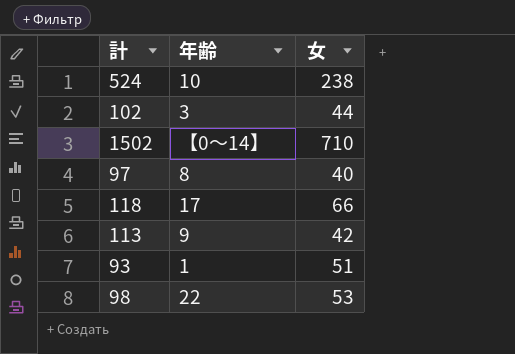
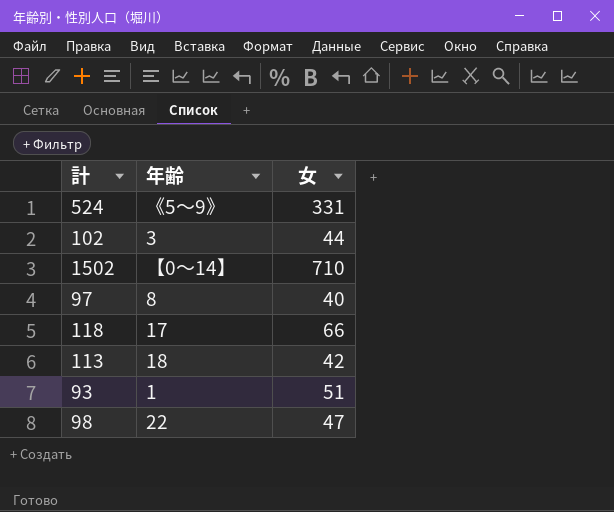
524 | 年齢: 10 -> 《5～9》
524 | 女: 238 -> 331
113 | 年齢: 9 -> 18
98 | 女: 53 -> 47

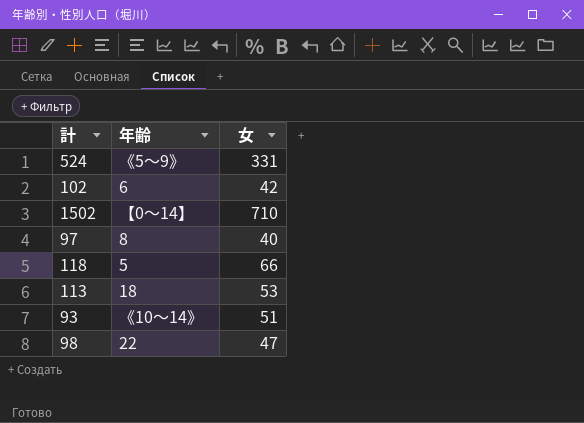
102 | 年齢: 3 -> 6
102 | 女: 44 -> 42
118 | 年齢: 17 -> 5
113 | 女: 42 -> 53
93 | 年齢: 1 -> 《10～14》

